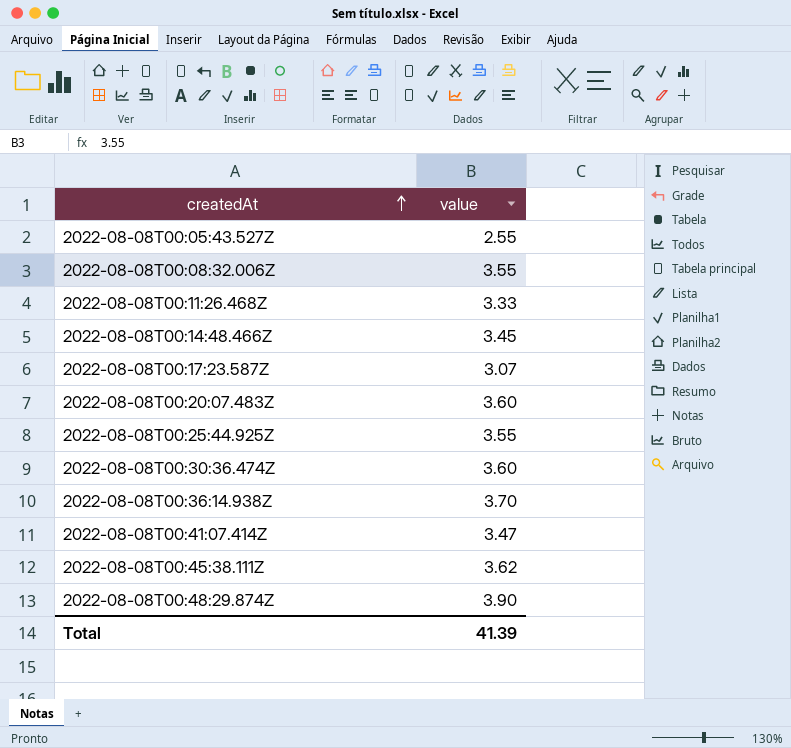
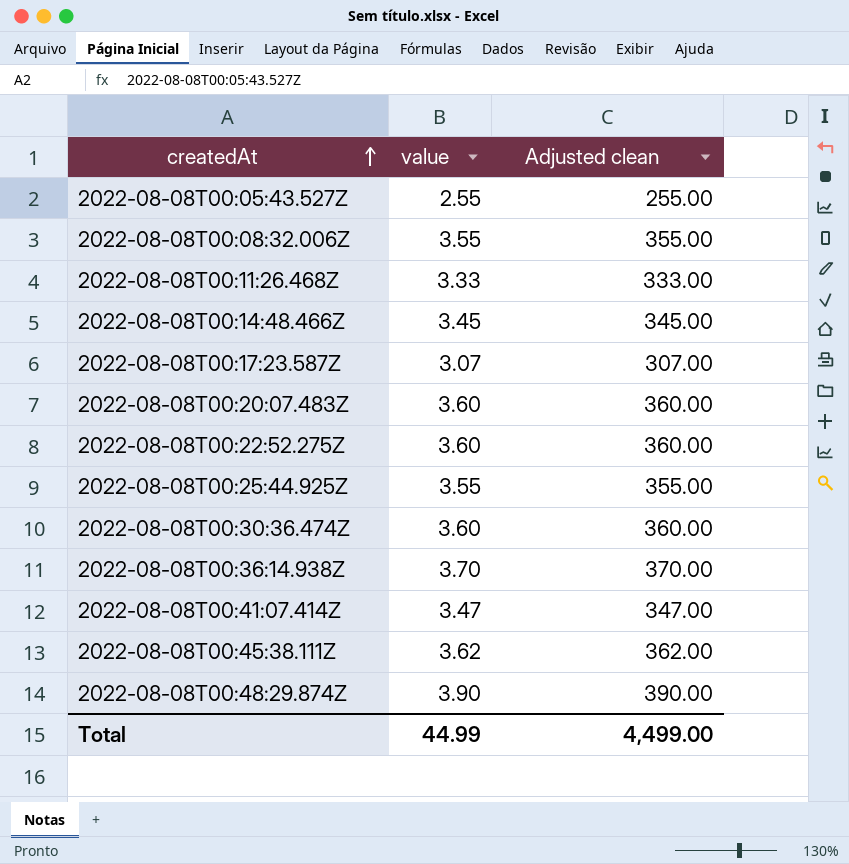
column Adjusted clean | formula: none -> [value] * 100
row 2022-08-08T00:22:52.275Z: none -> 3.60 | 360.00
Total | value: 41.39 -> 44.99

